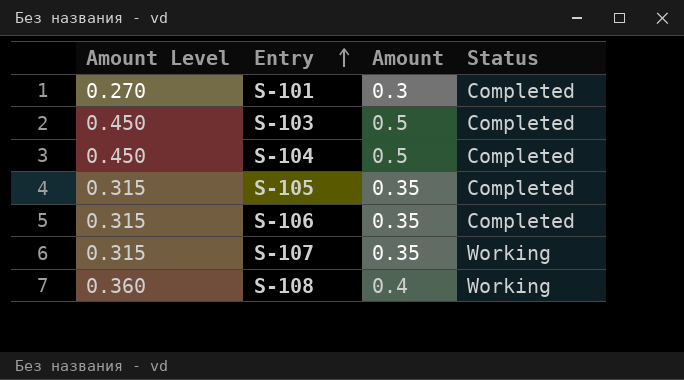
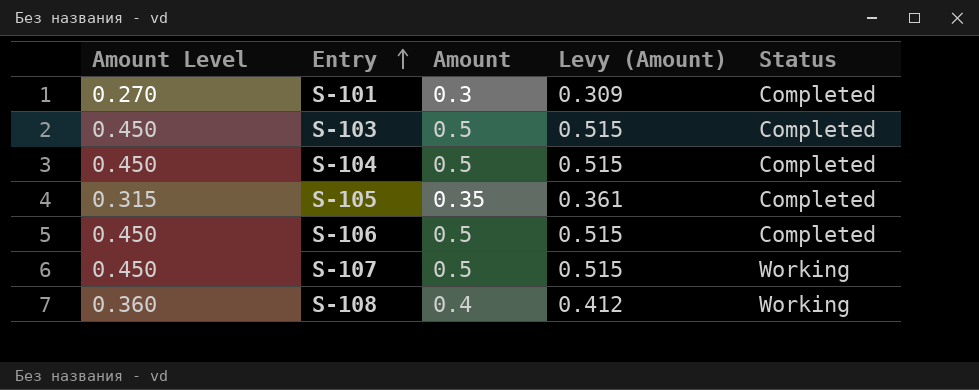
column Levy (Amount) | formula: none -> [Amount] * 1.03
S-106 | Amount Level: 0.315 -> 0.450
S-106 | Amount: 0.35 -> 0.5
S-107 | Amount Level: 0.315 -> 0.450
S-107 | Amount: 0.35 -> 0.5

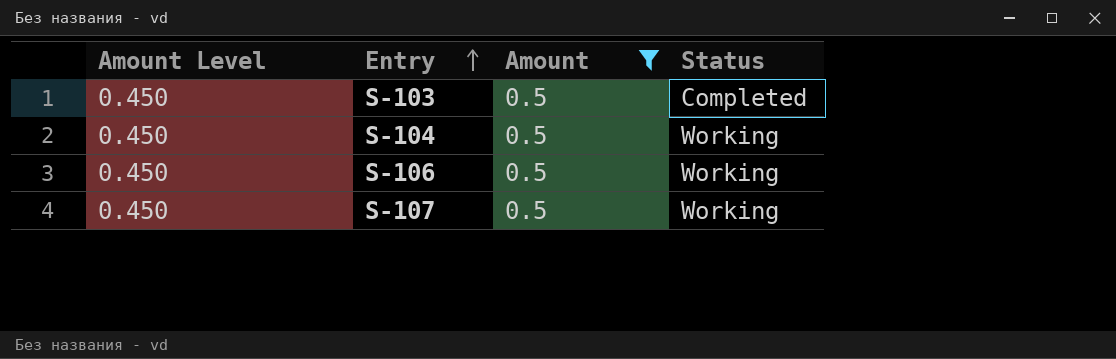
filter: none -> Amount = 0.5
column Levy (Amount) | formula: [Amount] * 1.03 -> none
S-104 | Status: Completed -> Working
S-106 | Status: Completed -> Working

